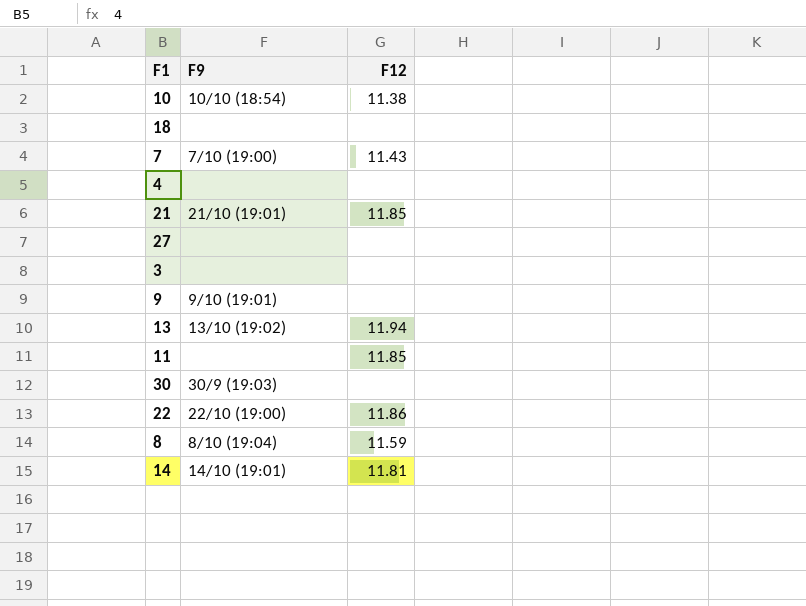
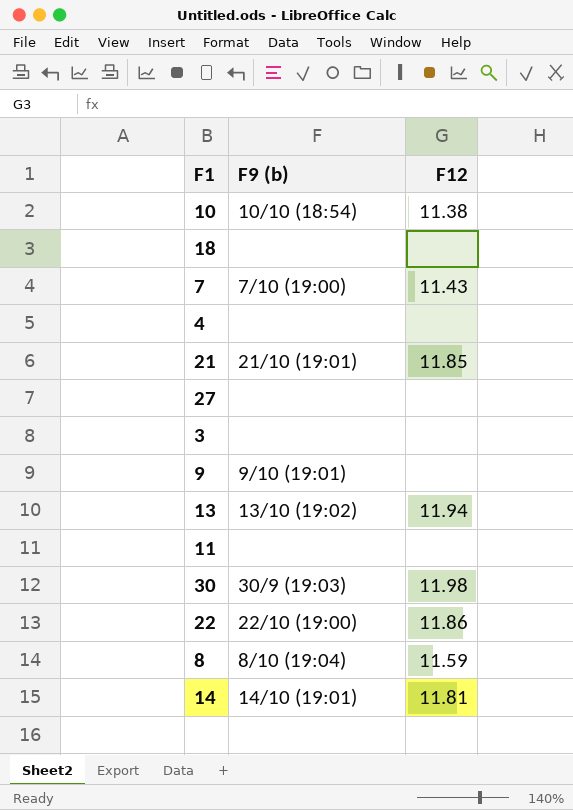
column name: F9 -> F9 (b)
11 | F12: 11.85 -> none
30 | F12: none -> 11.98

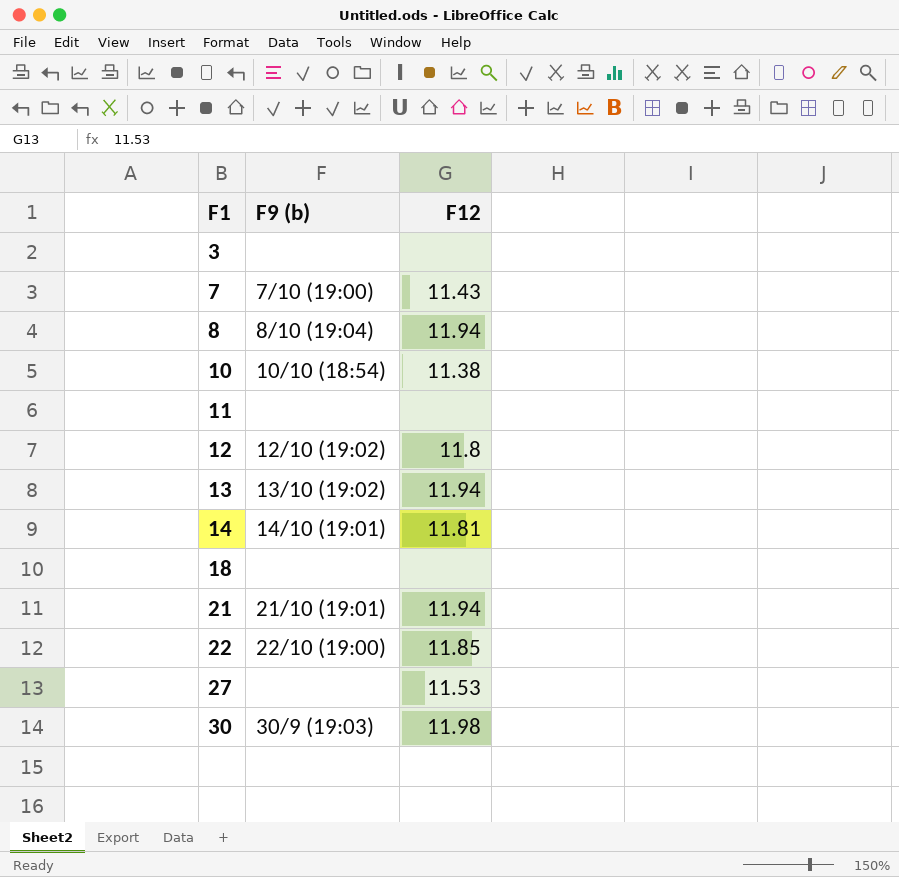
row order: none -> F1 ascending
row 4: none | none -> none
row 9: 9/10 (19:01) | none -> none
8 | F12: 11.59 -> 11.94
row 12: none -> 12/10 (19:02) | 11.8
21 | F12: 11.85 -> 11.94
22 | F12: 11.86 -> 11.85
27 | F12: none -> 11.53

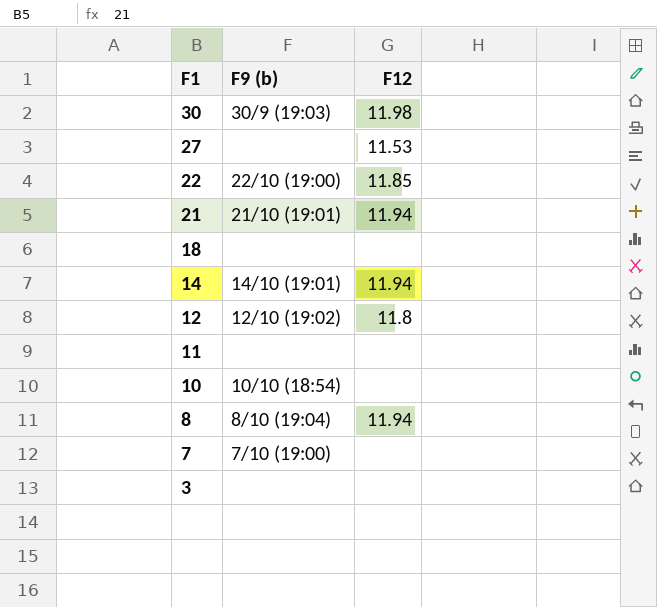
row order: F1 ascending -> F1 descending
row 13: 13/10 (19:02) | 11.94 -> none
14 | F12: 11.81 -> 11.94
10 | F12: 11.38 -> none
7 | F12: 11.43 -> none

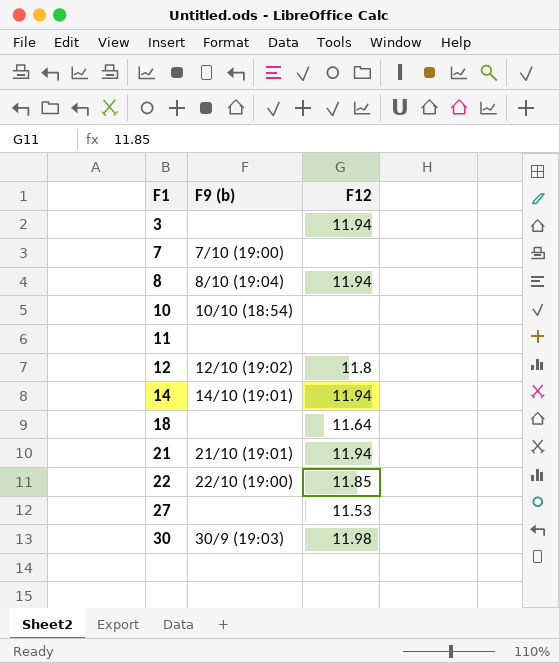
row order: F1 descending -> F1 ascending
3 | F12: none -> 11.94
18 | F12: none -> 11.64

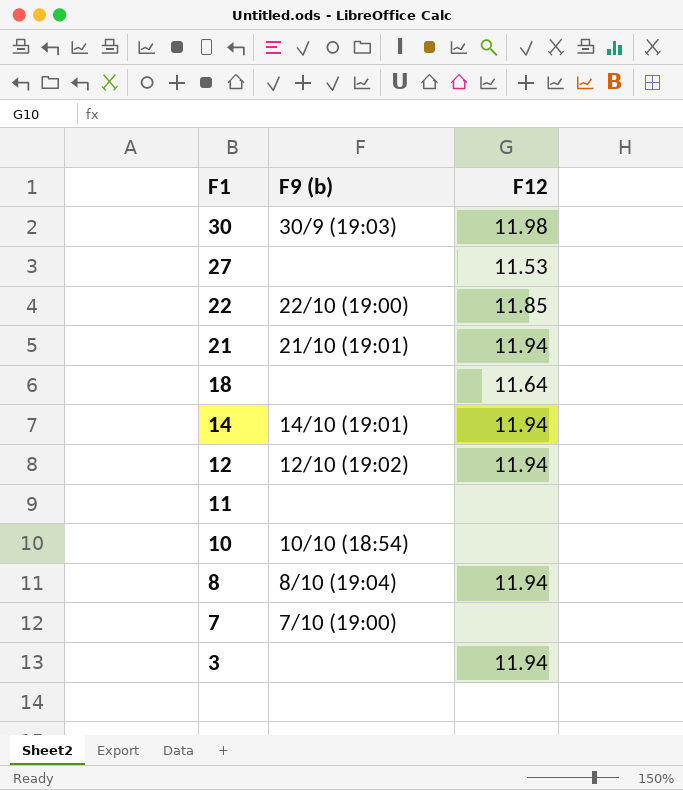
row order: F1 ascending -> F1 descending
12 | F12: 11.8 -> 11.94

